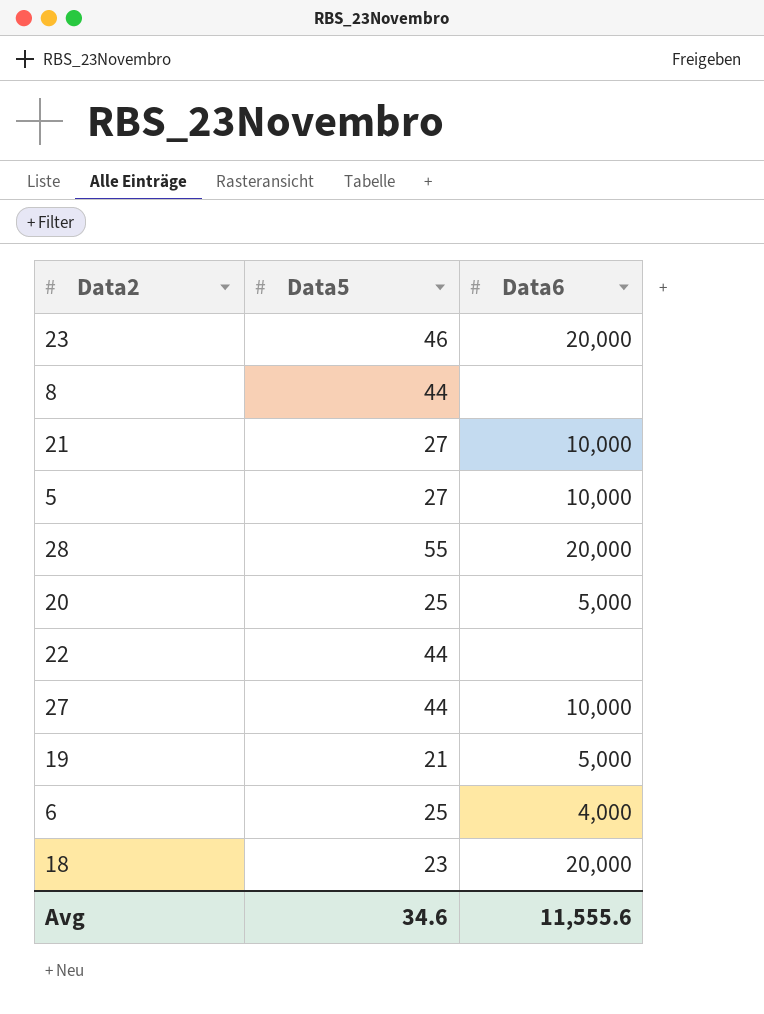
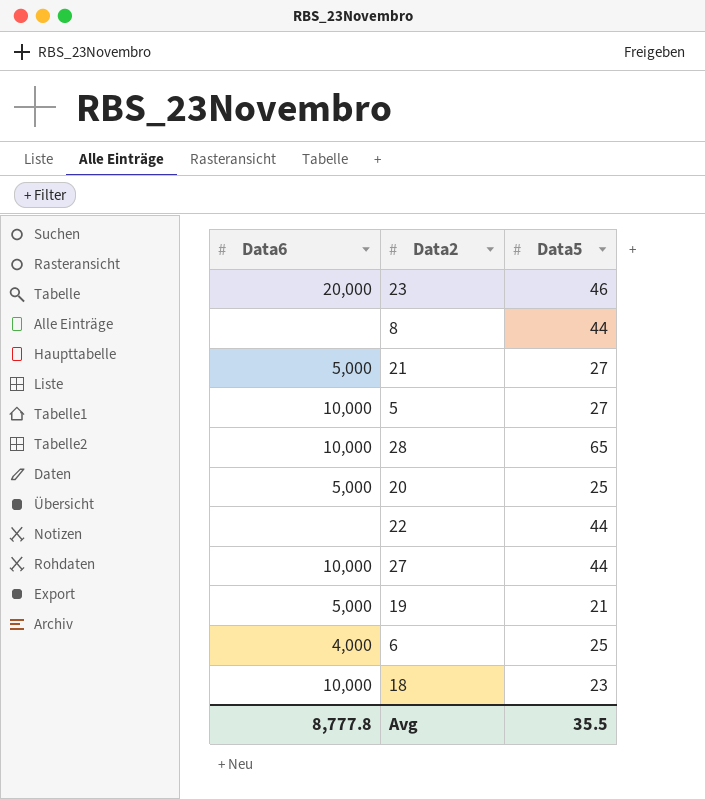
column Data6 | position: 3 -> 1
21 | Data6: 10,000 -> 5,000
28 | Data6: 20,000 -> 10,000
28 | Data5: 55 -> 65
18 | Data6: 20,000 -> 10,000
Avg | Data6: 11,555.6 -> 8,777.8
Avg | Data5: 34.6 -> 35.5

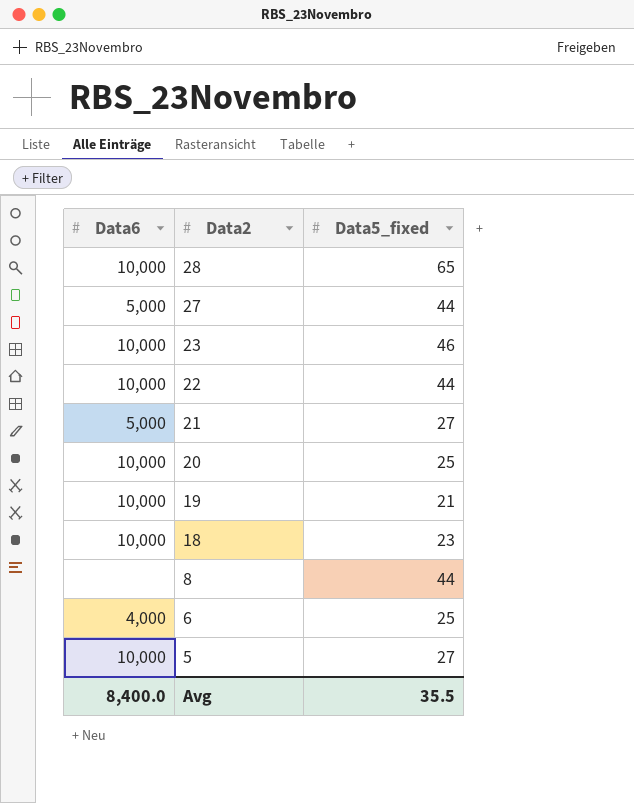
row order: none -> Data2 descending
column name: Data5 -> Data5_fixed
27 | Data6: 10,000 -> 5,000
23 | Data6: 20,000 -> 10,000
22 | Data6: none -> 10,000
20 | Data6: 5,000 -> 10,000
19 | Data6: 5,000 -> 10,000
Avg | Data6: 8,777.8 -> 8,400.0

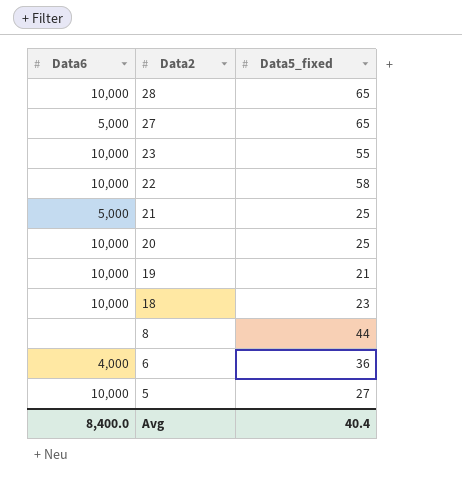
27 | Data5_fixed: 44 -> 65
23 | Data5_fixed: 46 -> 55
22 | Data5_fixed: 44 -> 58
21 | Data5_fixed: 27 -> 25
6 | Data5_fixed: 25 -> 36
Avg | Data5_fixed: 35.5 -> 40.4

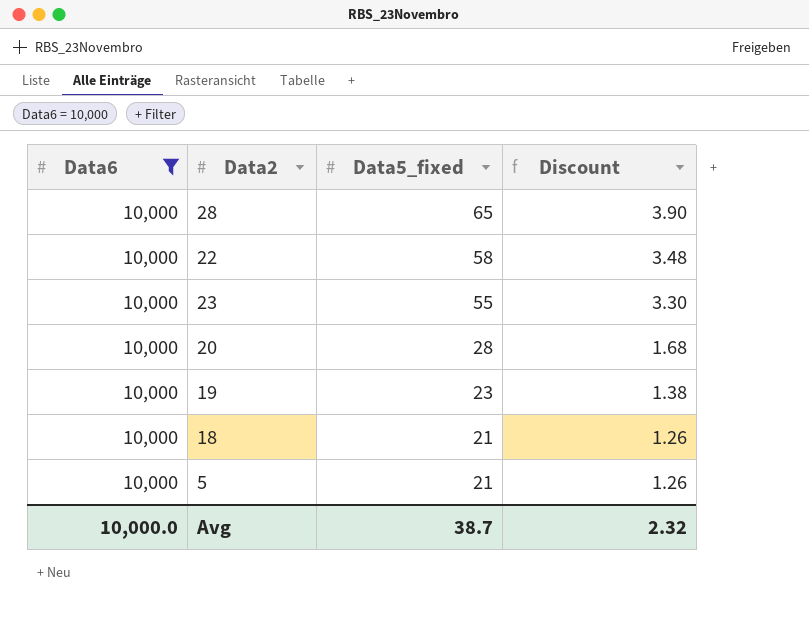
filter: none -> Data6 = 10,000
row order: Data2 descending -> Data5_fixed descending
column Discount | formula: none -> [Data5_fixed] * 0.06
20 | Data5_fixed: 25 -> 28
19 | Data5_fixed: 21 -> 23
18 | Data5_fixed: 23 -> 21
5 | Data5_fixed: 27 -> 21
Avg | Data6: 8,400.0 -> 10,000.0
Avg | Data5_fixed: 40.4 -> 38.7

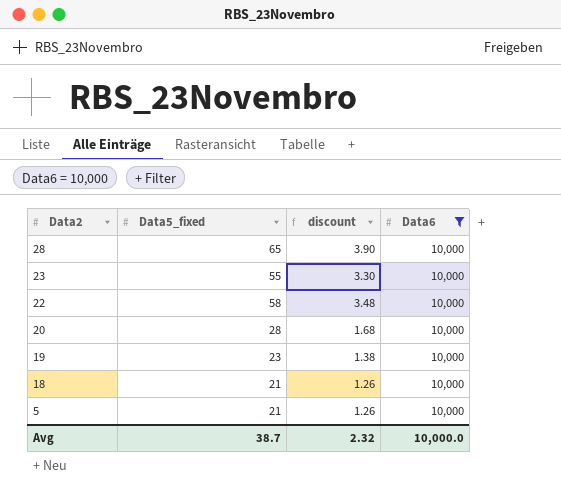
row order: Data5_fixed descending -> Data2 descending
column name: Discount -> discount
column Data6 | position: 1 -> 4

